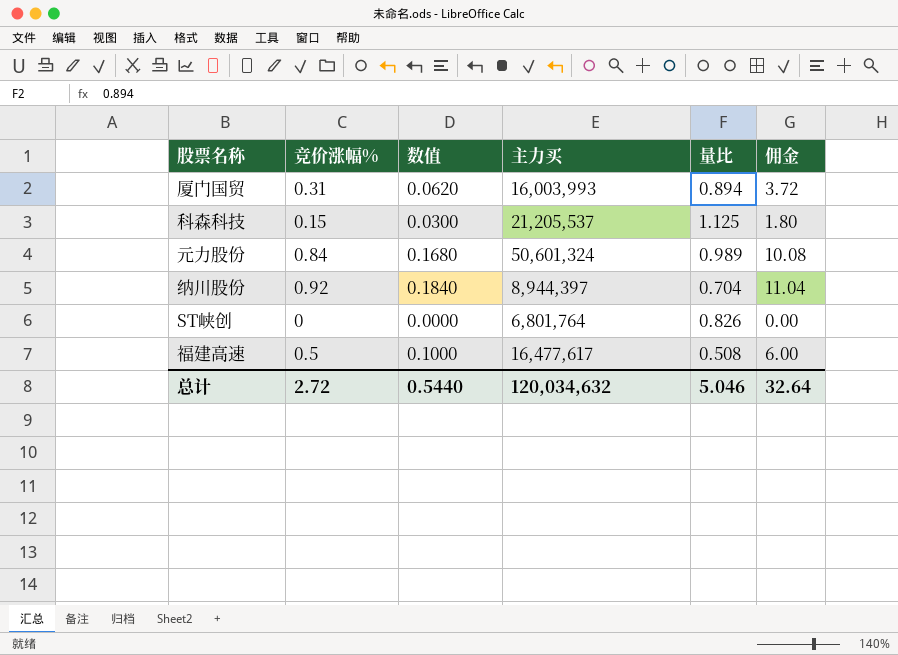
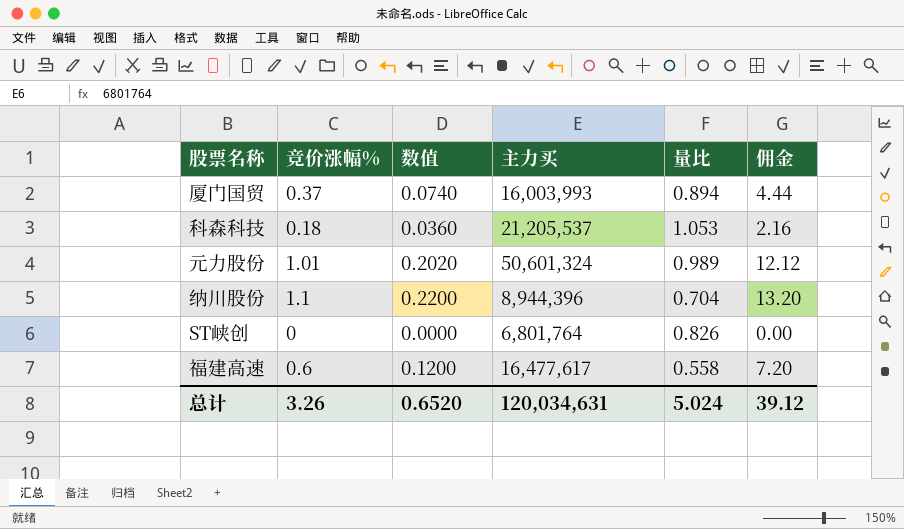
厦门国贸 | 竞价涨幅%: 0.31 -> 0.37
厦门国贸 | 数值: 0.0620 -> 0.0740
厦门国贸 | 佣金: 3.72 -> 4.44
科森科技 | 竞价涨幅%: 0.15 -> 0.18
科森科技 | 数值: 0.0300 -> 0.0360
科森科技 | 量比: 1.125 -> 1.053
科森科技 | 佣金: 1.80 -> 2.16
元力股份 | 竞价涨幅%: 0.84 -> 1.01
元力股份 | 数值: 0.1680 -> 0.2020
元力股份 | 佣金: 10.08 -> 12.12
纳川股份 | 竞价涨幅%: 0.92 -> 1.1
纳川股份 | 数值: 0.1840 -> 0.2200
纳川股份 | 主力买: 8,944,397 -> 8,944,396
纳川股份 | 佣金: 11.04 -> 13.20
福建高速 | 竞价涨幅%: 0.5 -> 0.6
福建高速 | 数值: 0.1000 -> 0.1200
福建高速 | 量比: 0.508 -> 0.558
福建高速 | 佣金: 6.00 -> 7.20
总计 | 竞价涨幅%: 2.72 -> 3.26
总计 | 数值: 0.5440 -> 0.6520
总计 | 主力买: 120,034,632 -> 120,034,631
总计 | 量比: 5.046 -> 5.024
总计 | 佣金: 32.64 -> 39.12

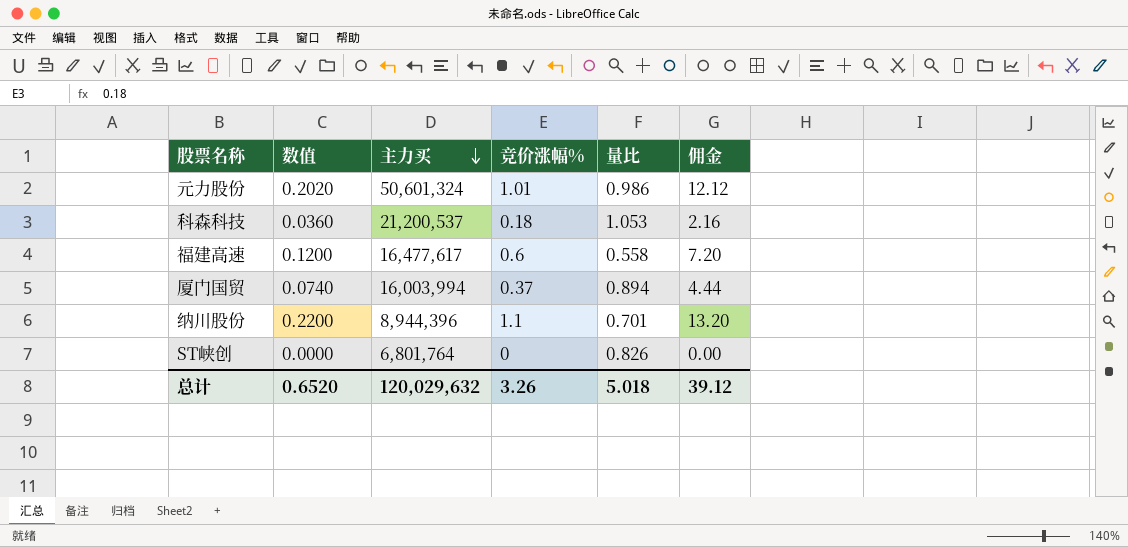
row order: none -> 主力买 descending
column 竞价涨幅% | position: 2 -> 4
元力股份 | 量比: 0.989 -> 0.986
科森科技 | 主力买: 21,205,537 -> 21,200,537
厦门国贸 | 主力买: 16,003,993 -> 16,003,994
纳川股份 | 量比: 0.704 -> 0.701
总计 | 主力买: 120,034,631 -> 120,029,632
总计 | 量比: 5.024 -> 5.018

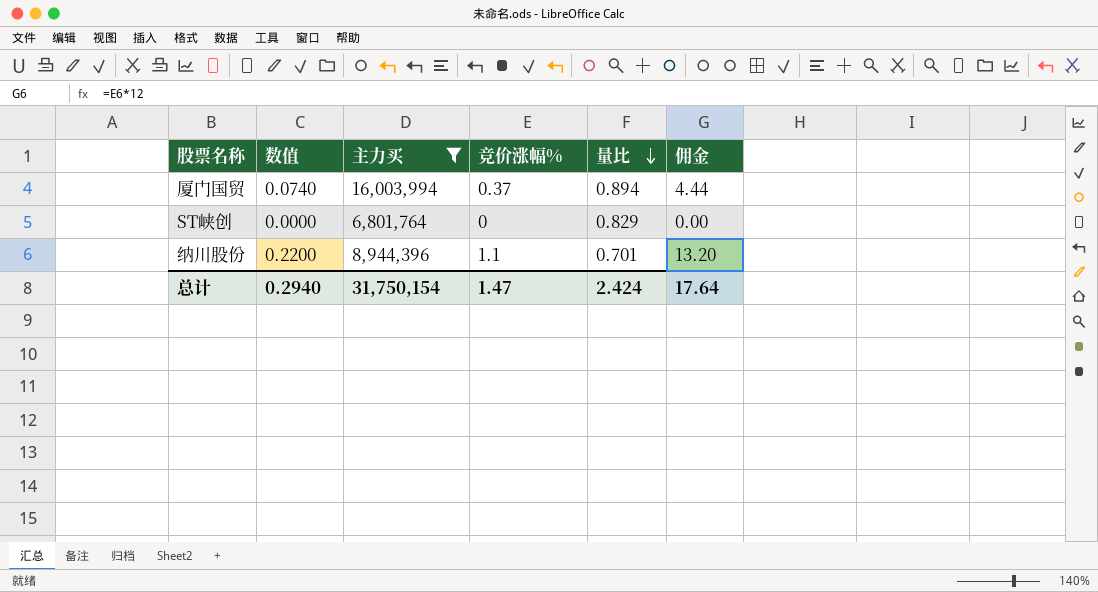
filter: none -> 主力买 <= 16,003,994
row order: 主力买 descending -> 量比 descending
ST峡创 | 量比: 0.826 -> 0.829
总计 | 数值: 0.6520 -> 0.2940
总计 | 主力买: 120,029,632 -> 31,750,154
总计 | 竞价涨幅%: 3.26 -> 1.47
总计 | 量比: 5.018 -> 2.424
总计 | 佣金: 39.12 -> 17.64

